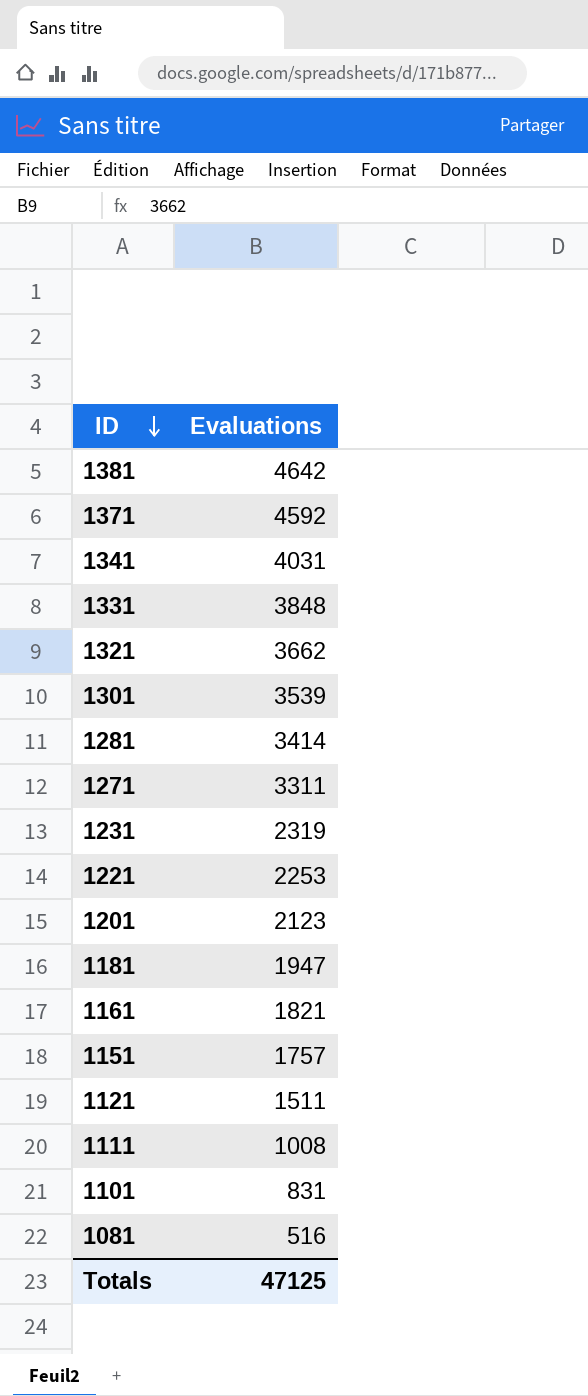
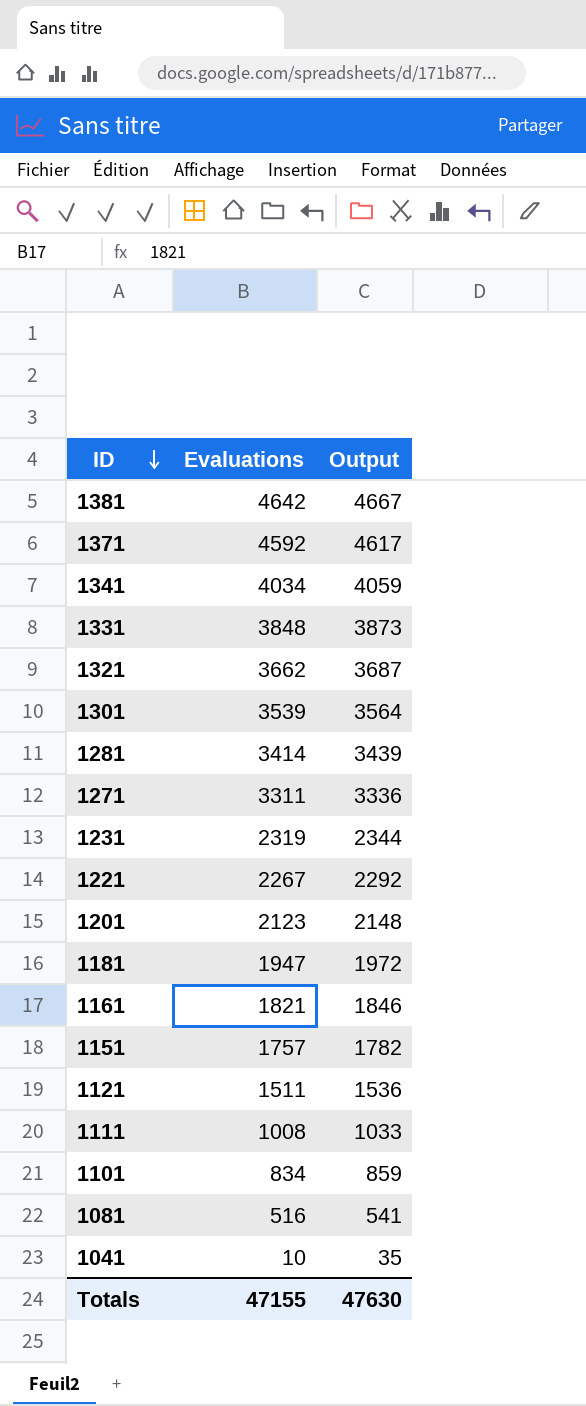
column Output | formula: none -> [Evaluations] + 25
1341 | Evaluations: 4031 -> 4034
1221 | Evaluations: 2253 -> 2267
1101 | Evaluations: 831 -> 834
row 1041: none -> 10 | 35
Totals | Evaluations: 47125 -> 47155

